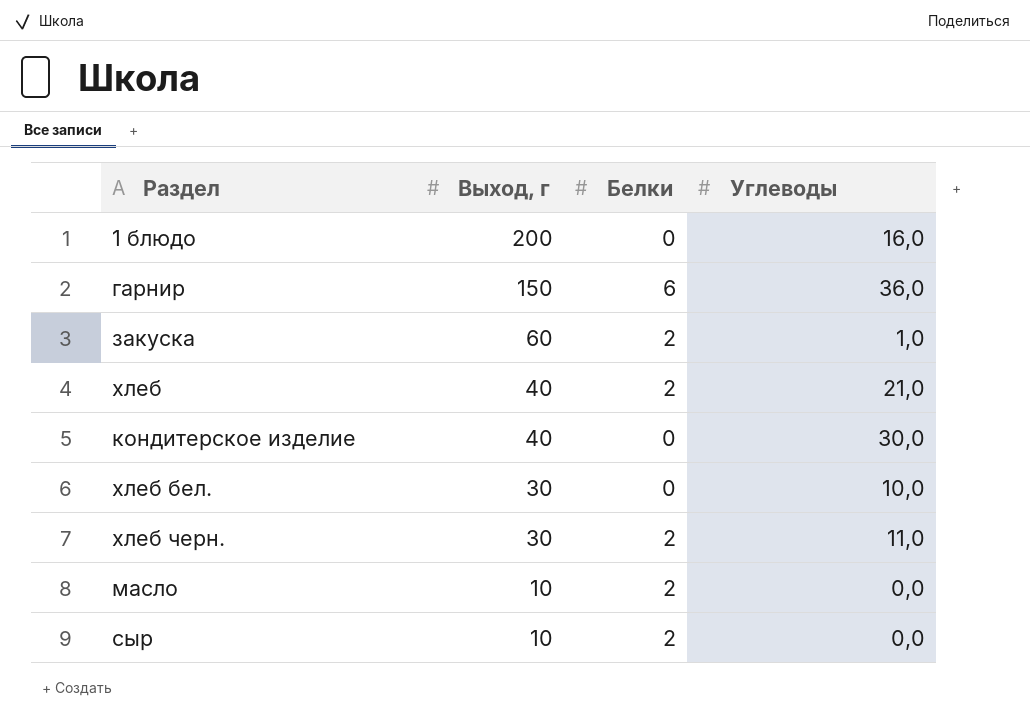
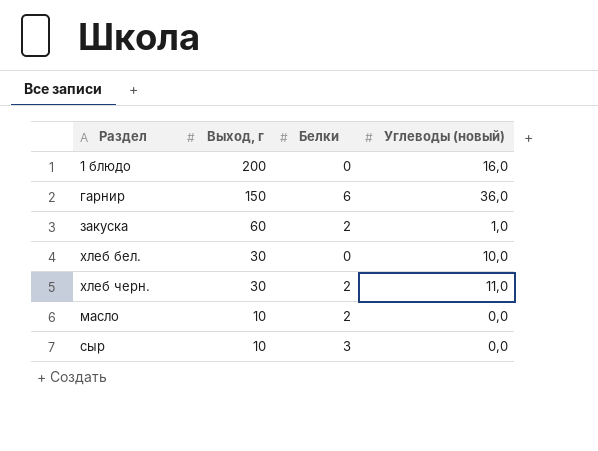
column name: Углеводы -> Углеводы (новый)
row хлеб: 40 | 2 | 21,0 -> none
row кондитерское изделие: 40 | 0 | 30,0 -> none
сыр | Белки: 2 -> 3

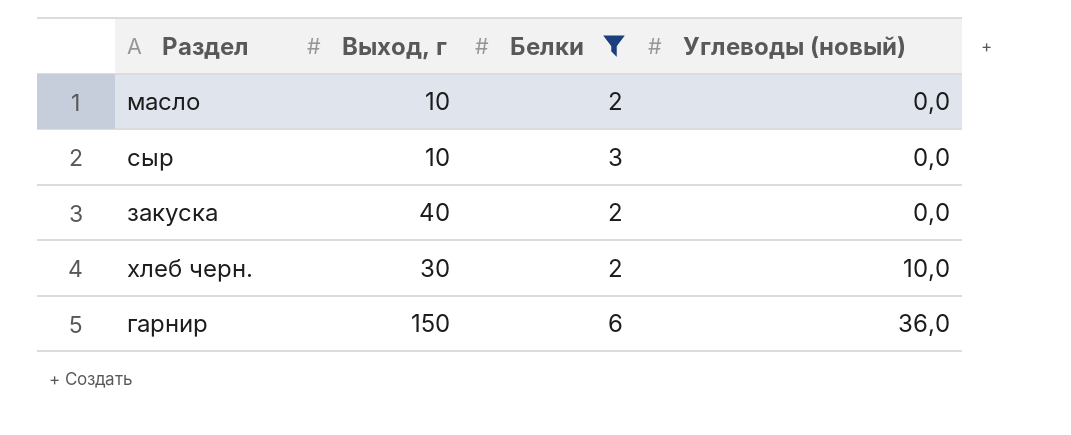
filter: none -> Белки != 0
row order: Выход, г descending -> Углеводы (новый) ascending
закуска | Выход, г: 60 -> 40
закуска | Углеводы (новый): 1,0 -> 0,0
хлеб черн. | Углеводы (новый): 11,0 -> 10,0

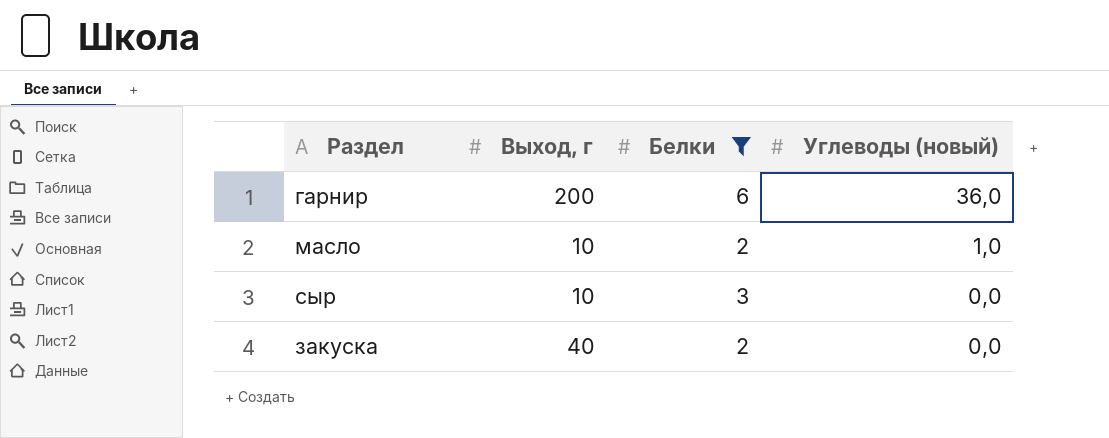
row order: Углеводы (новый) ascending -> Углеводы (новый) descending
row хлеб черн.: 30 | 2 | 10,0 -> none
гарнир | Выход, г: 150 -> 200
масло | Углеводы (новый): 0,0 -> 1,0

